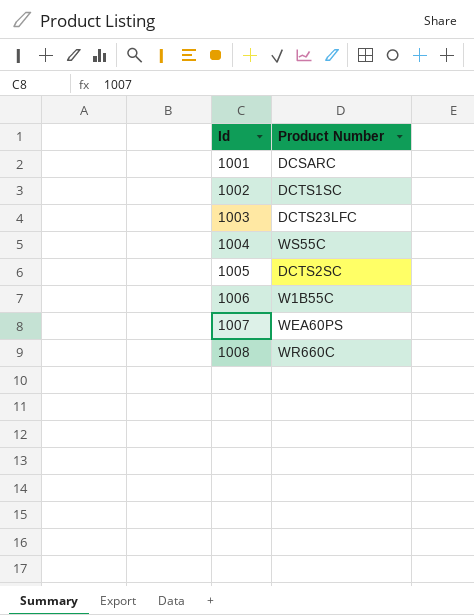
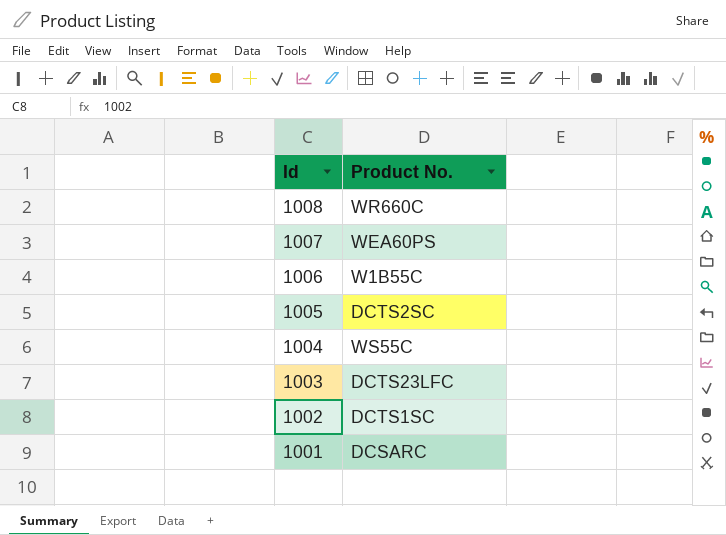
row order: Id ascending -> Id descending
column name: Product Number -> Product No.

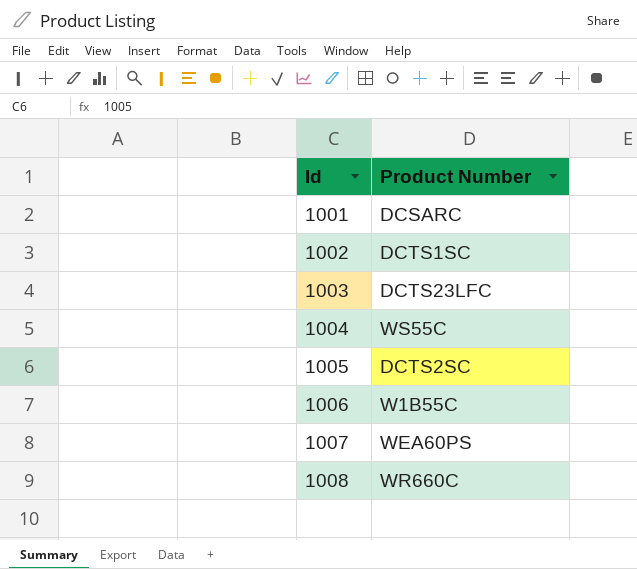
row order: Id descending -> Id ascending
column name: Product No. -> Product Number

